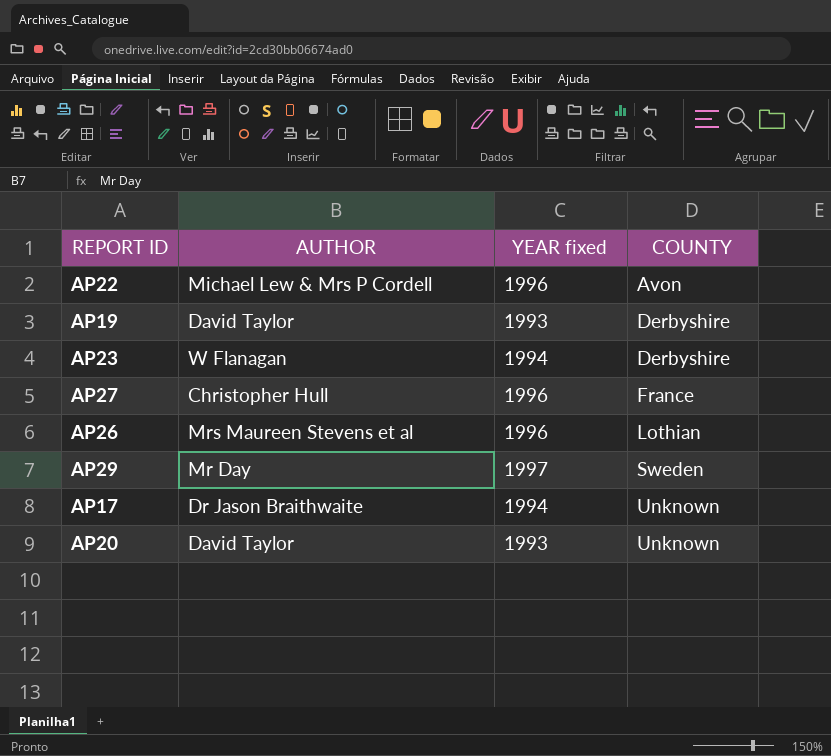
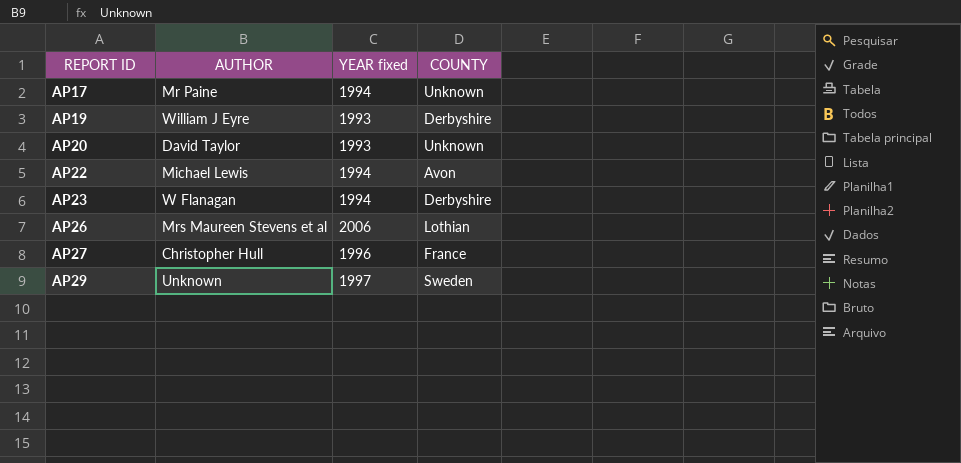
row order: COUNTY ascending -> REPORT ID ascending
AP17 | AUTHOR: Dr Jason Braithwaite -> Mr Paine
AP19 | AUTHOR: David Taylor -> William J Eyre
AP22 | AUTHOR: Michael Lew & Mrs P Cordell -> Michael Lewis
AP22 | YEAR fixed: 1996 -> 1994
AP26 | YEAR fixed: 1996 -> 2006
AP29 | AUTHOR: Mr Day -> Unknown

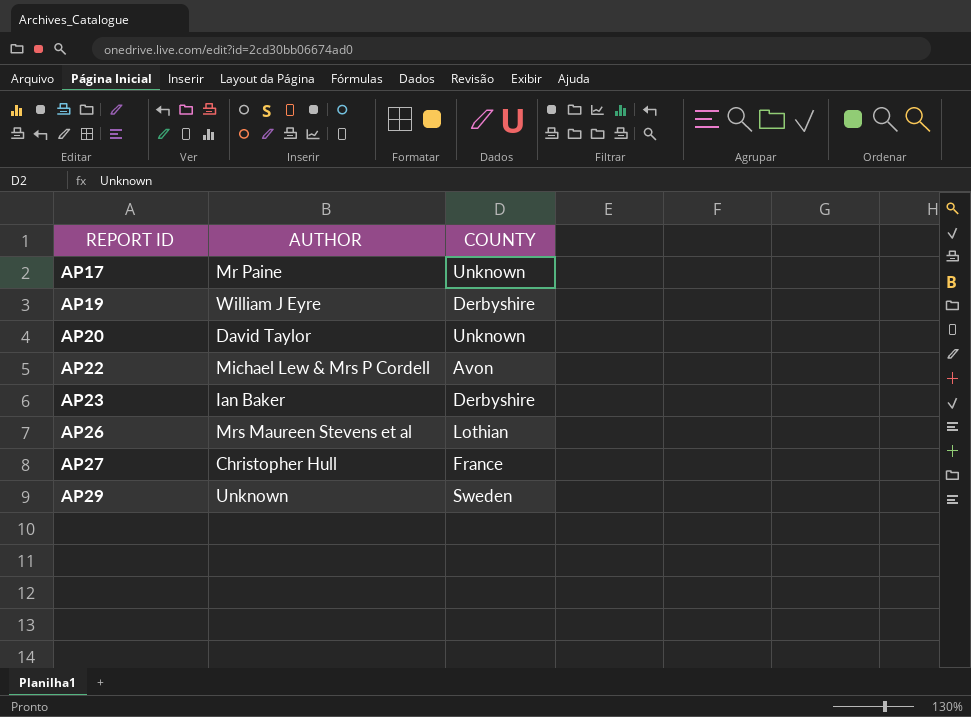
column YEAR fixed | position: 3 -> none
AP22 | AUTHOR: Michael Lewis -> Michael Lew & Mrs P Cordell
AP23 | AUTHOR: W Flanagan -> Ian Baker

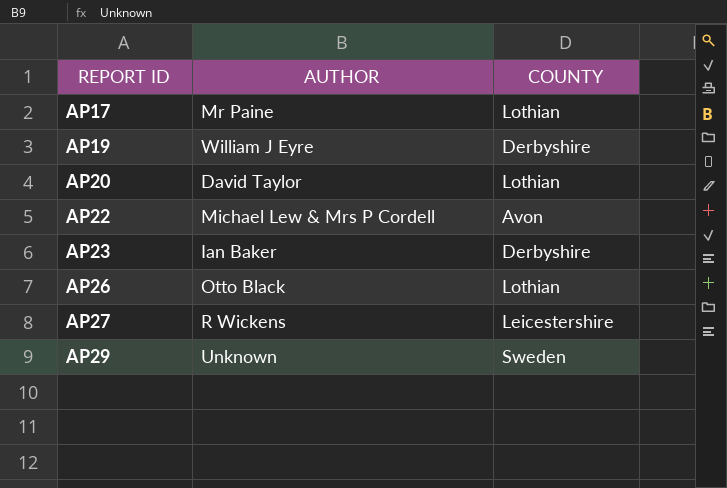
AP17 | COUNTY: Unknown -> Lothian
AP20 | COUNTY: Unknown -> Lothian
AP26 | AUTHOR: Mrs Maureen Stevens et al -> Otto Black
AP27 | AUTHOR: Christopher Hull -> R Wickens
AP27 | COUNTY: France -> Leicestershire

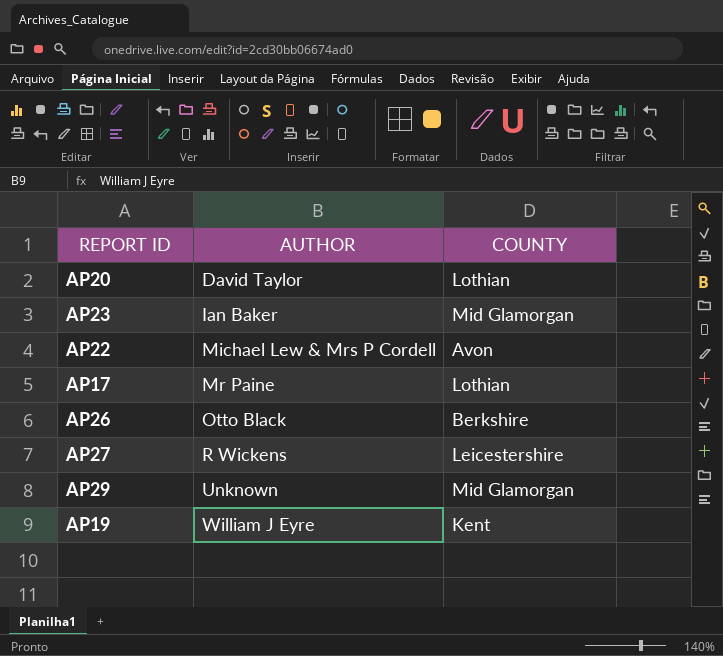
row order: REPORT ID ascending -> AUTHOR ascending
AP23 | COUNTY: Derbyshire -> Mid Glamorgan
AP26 | COUNTY: Lothian -> Berkshire
AP29 | COUNTY: Sweden -> Mid Glamorgan
AP19 | COUNTY: Derbyshire -> Kent

